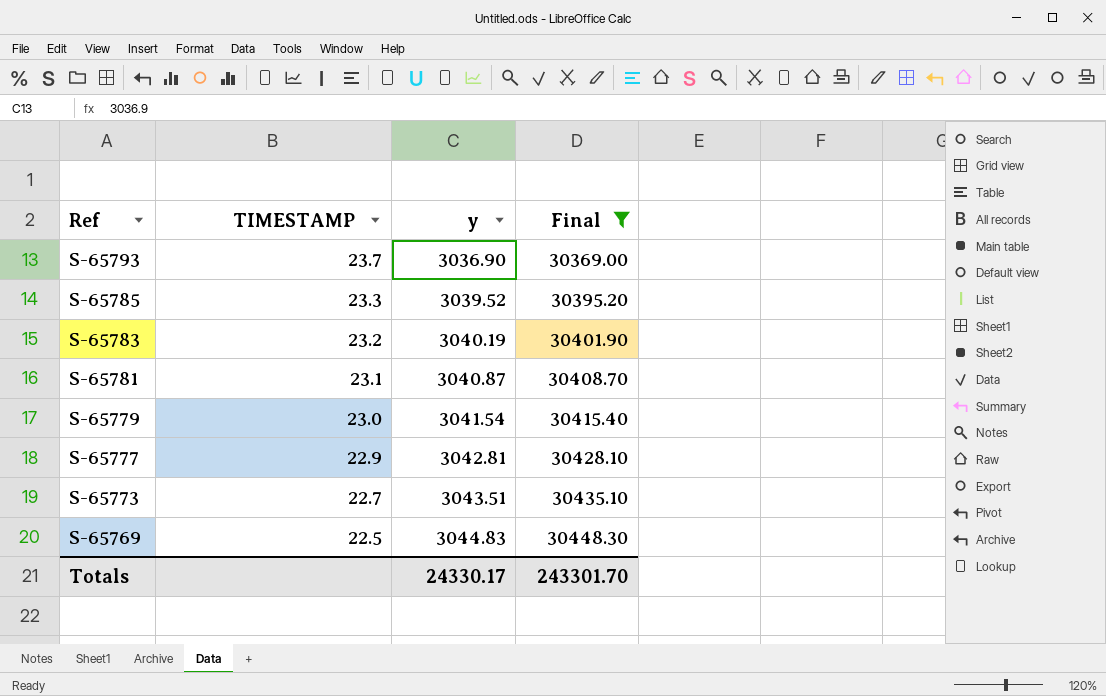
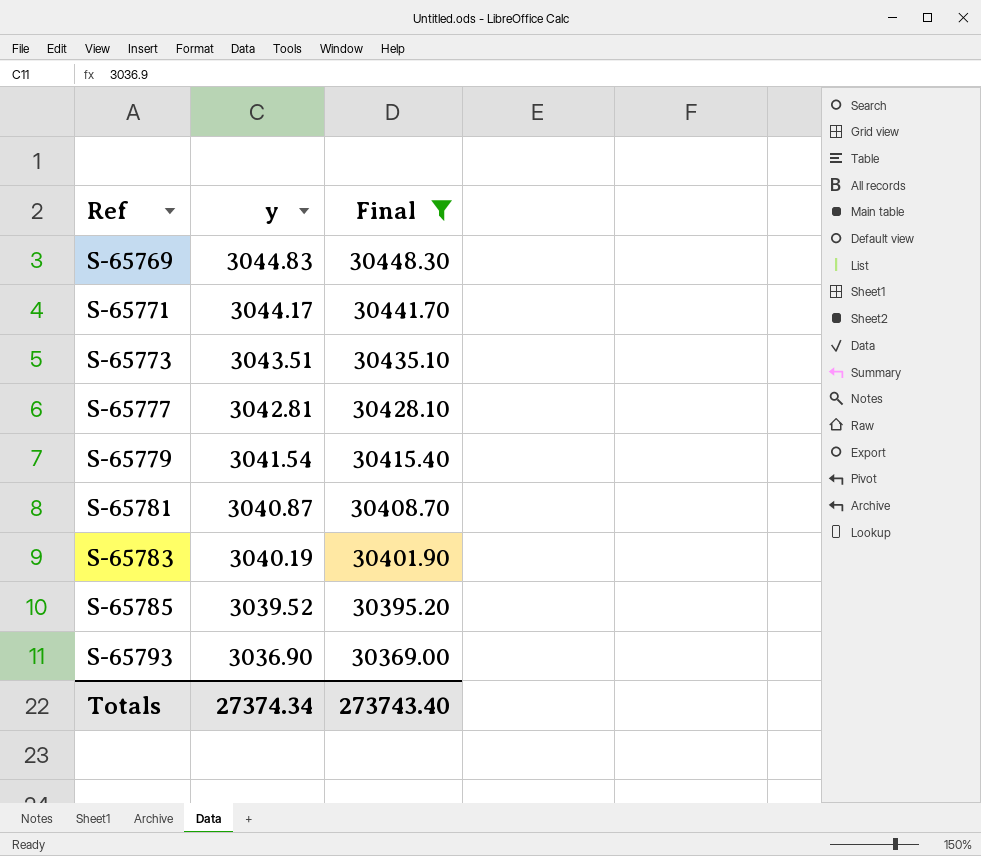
row order: Ref descending -> Ref ascending
column TIMESTAMP | position: 2 -> none
row S-65771: none -> 3044.17 | 30441.70
Totals | y: 24330.17 -> 27374.34
Totals | Final: 243301.70 -> 273743.40

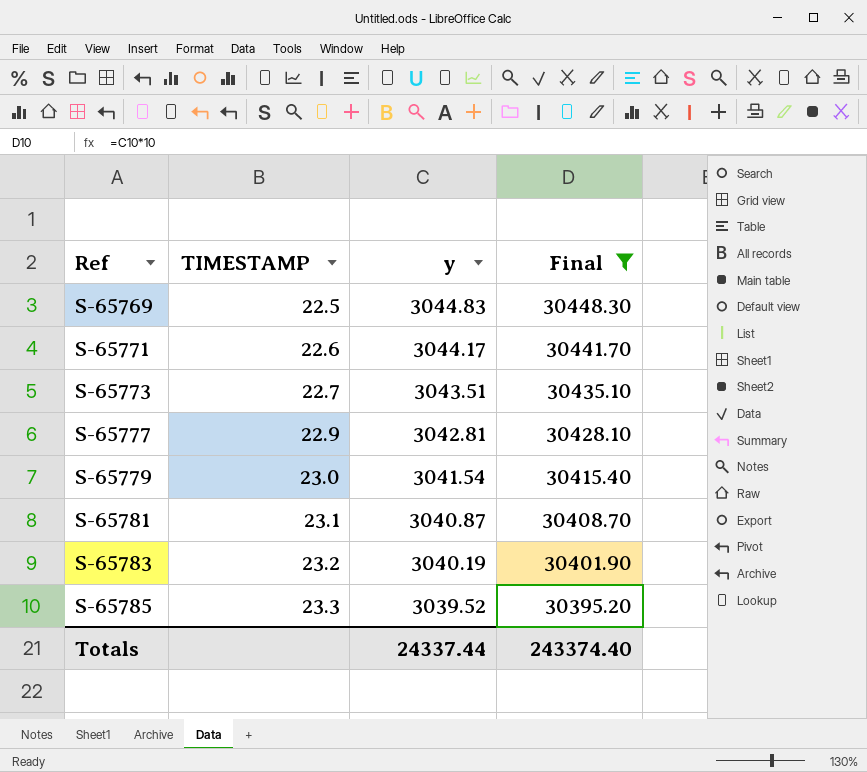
column TIMESTAMP | position: none -> 2
row S-65793: 3036.90 | 30369.00 -> none
Totals | y: 27374.34 -> 24337.44
Totals | Final: 273743.40 -> 243374.40

